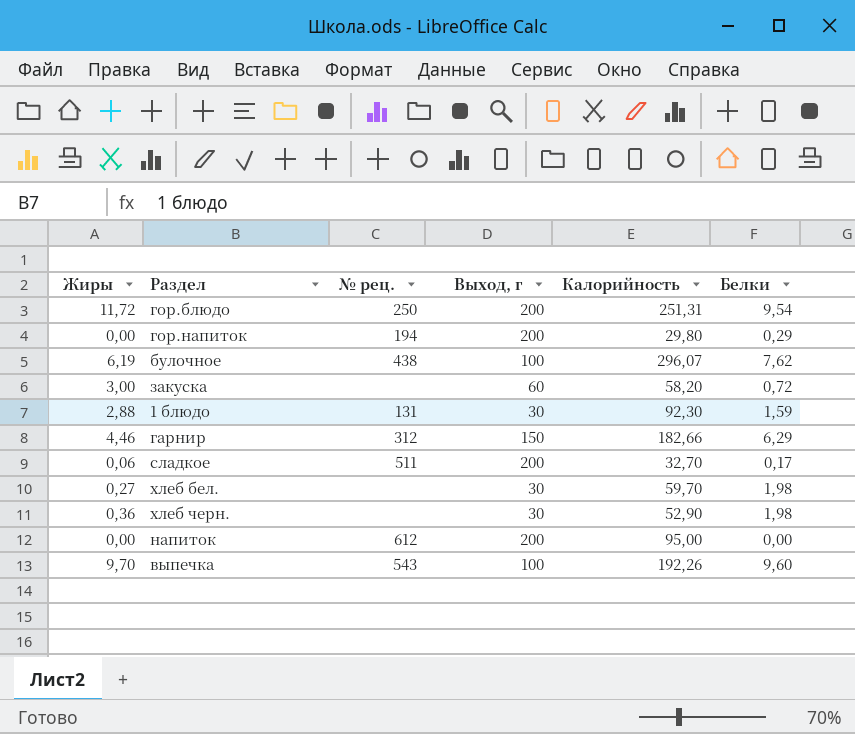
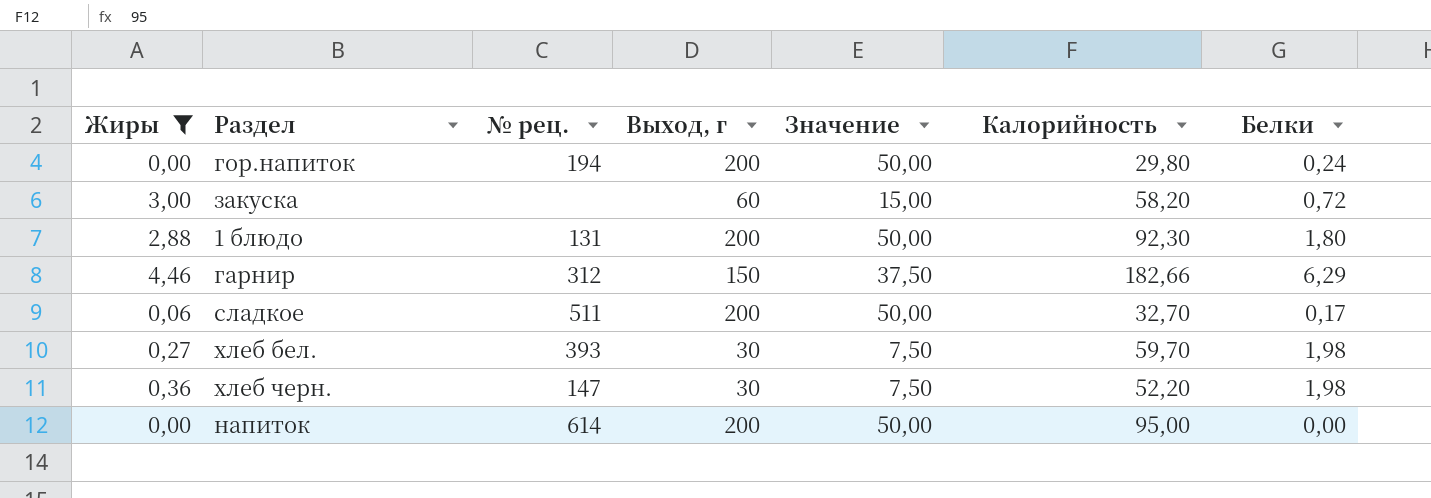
filter: none -> Жиры <= 4,46
column Значение | formula: none -> [Выход, г] * 0,25
гор.напиток | Белки: 0,29 -> 0,24
1 блюдо | Выход, г: 30 -> 200
1 блюдо | Белки: 1,59 -> 1,80
хлеб бел. | № рец.: none -> 393
хлеб черн. | № рец.: none -> 147
хлеб черн. | Калорийность: 52,90 -> 52,20
напиток | № рец.: 612 -> 614

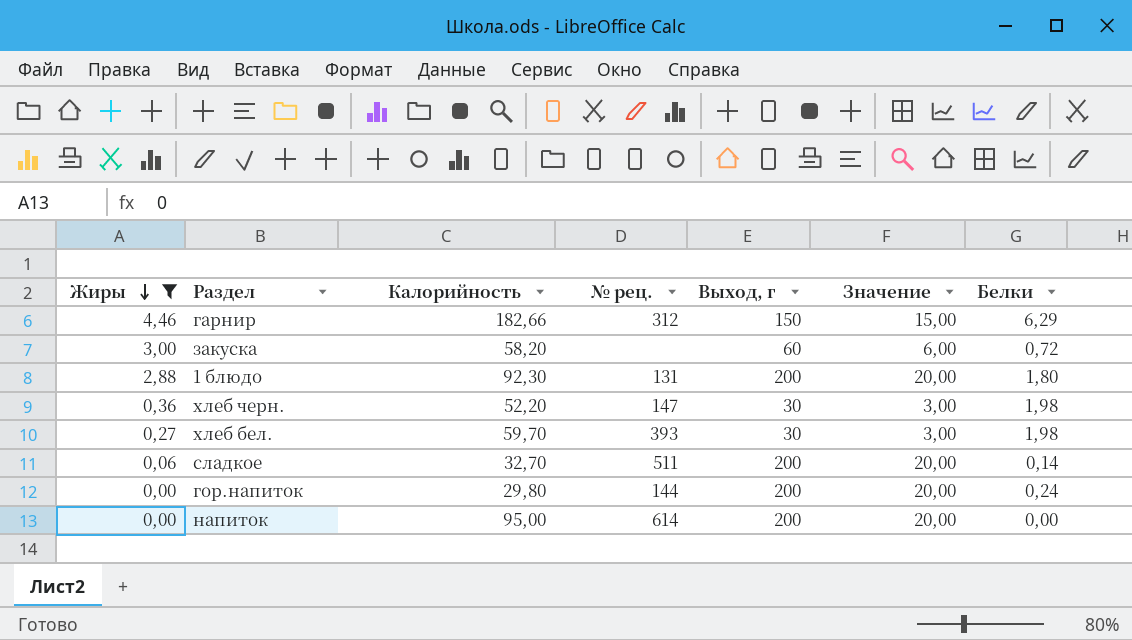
row order: none -> Жиры descending
column Калорийность | position: 6 -> 3
column Значение | formula: [Выход, г] * 0,25 -> [Выход, г] * 0,1
сладкое | Белки: 0,17 -> 0,14
гор.напиток | № рец.: 194 -> 144

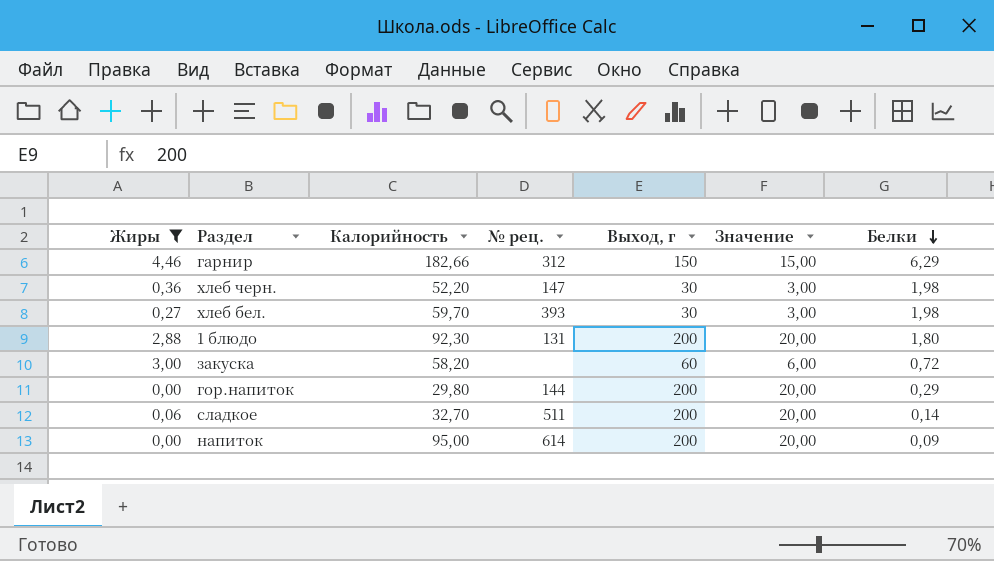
row order: Жиры descending -> Белки descending
гор.напиток | Белки: 0,24 -> 0,29
напиток | Белки: 0,00 -> 0,09

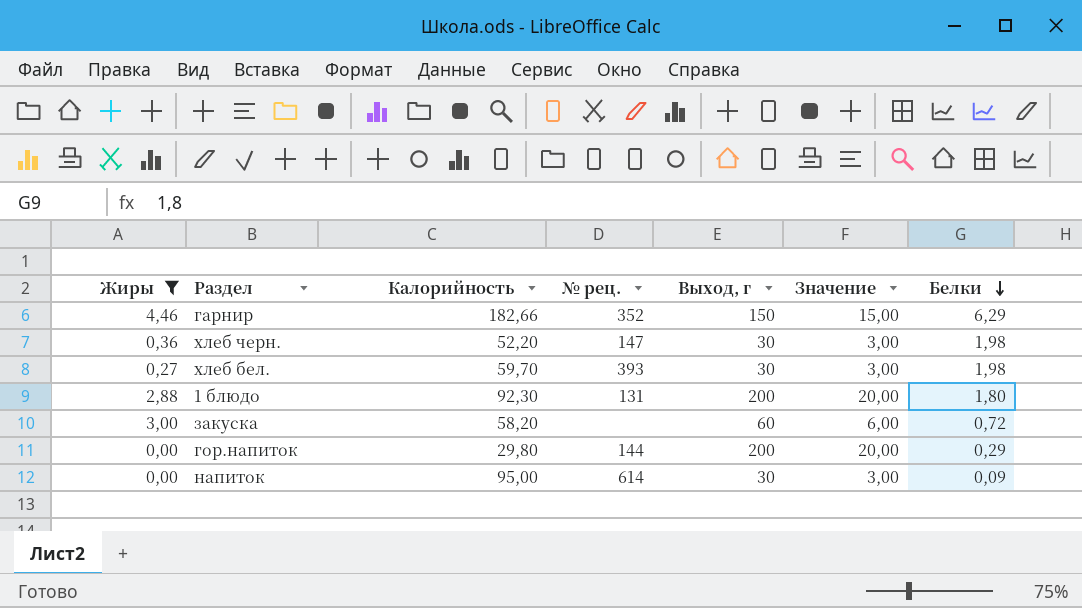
row сладкое: 0,06 | 32,70 | 511 | 200 | 20,00 | 0,14 -> none
гарнир | № рец.: 312 -> 352
напиток | Выход, г: 200 -> 30
напиток | Значение: 20,00 -> 3,00

